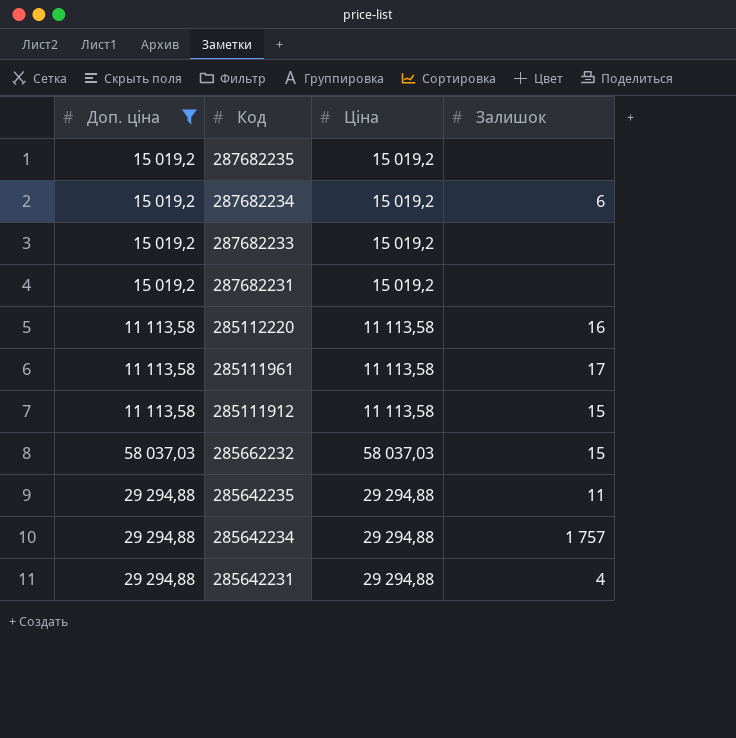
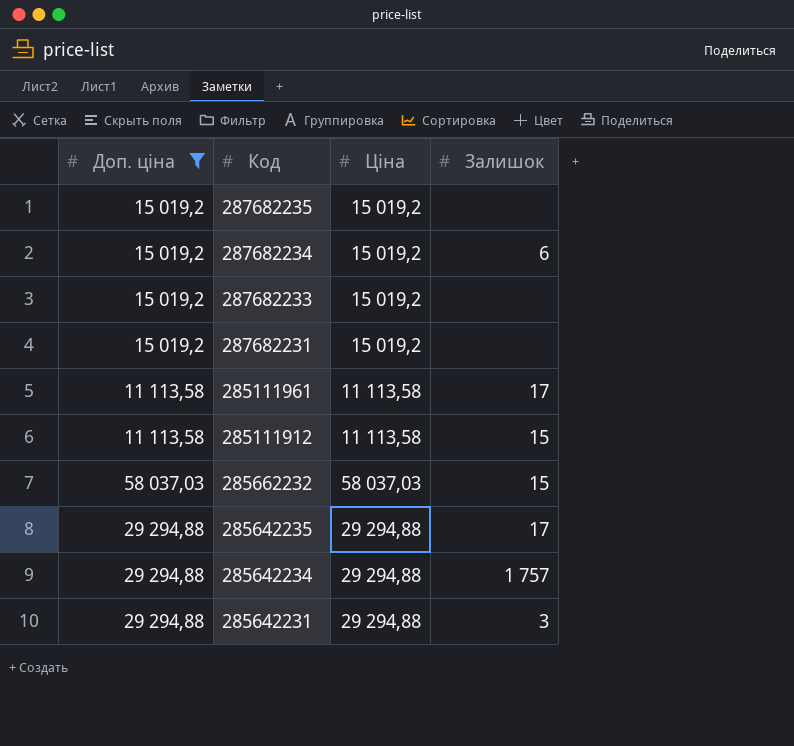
row 285112220: 11 113,58 | 11 113,58 | 16 -> none
285642235 | Залишок: 11 -> 17
285642231 | Залишок: 4 -> 3

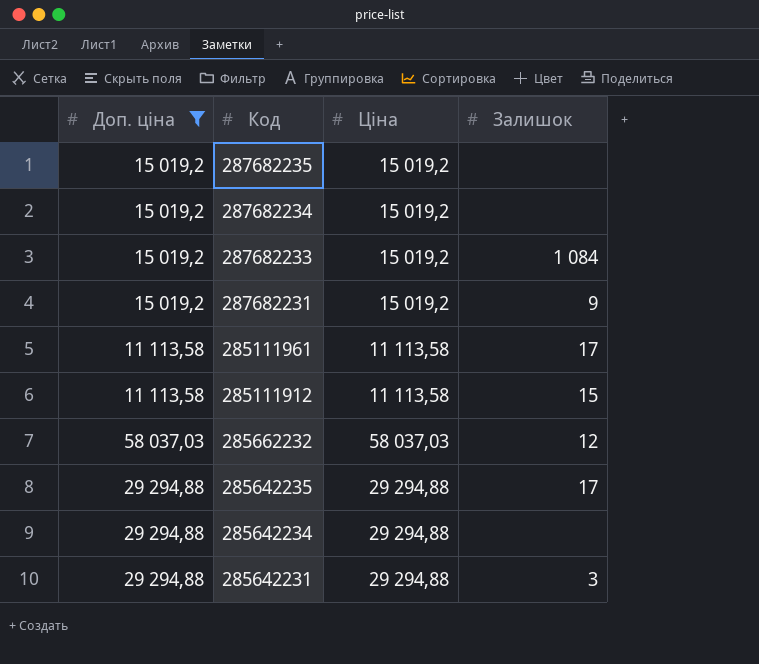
287682234 | Залишок: 6 -> none
287682233 | Залишок: none -> 1 084
287682231 | Залишок: none -> 9
285662232 | Залишок: 15 -> 12
285642234 | Залишок: 1 757 -> none

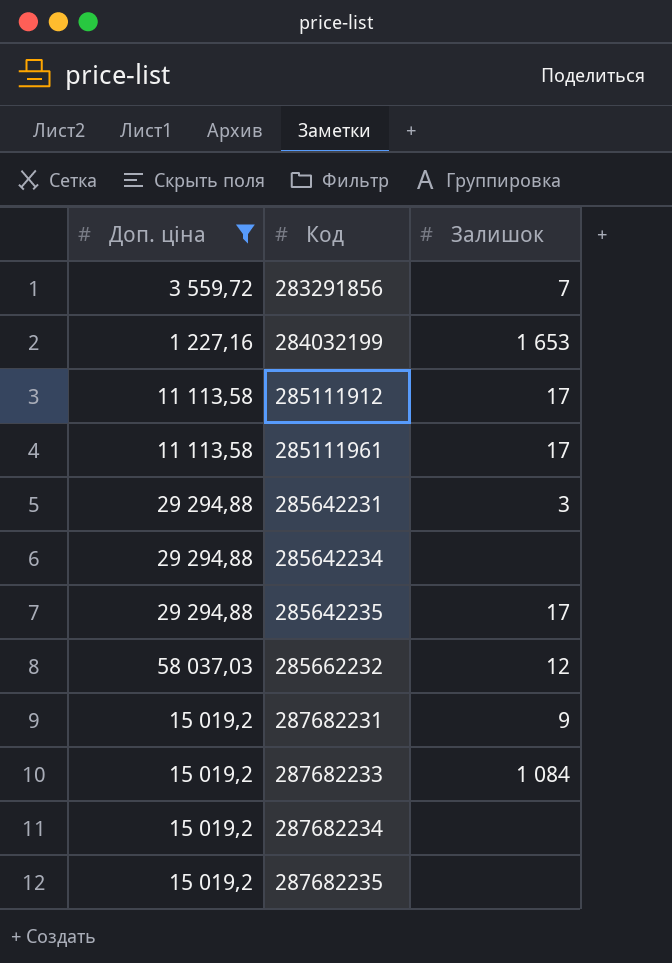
row order: none -> Код ascending
column Ціна | position: 3 -> none
row 283291856: none -> 3 559,72 | 7
row 284032199: none -> 1 227,16 | 1 653
285111912 | Залишок: 15 -> 17

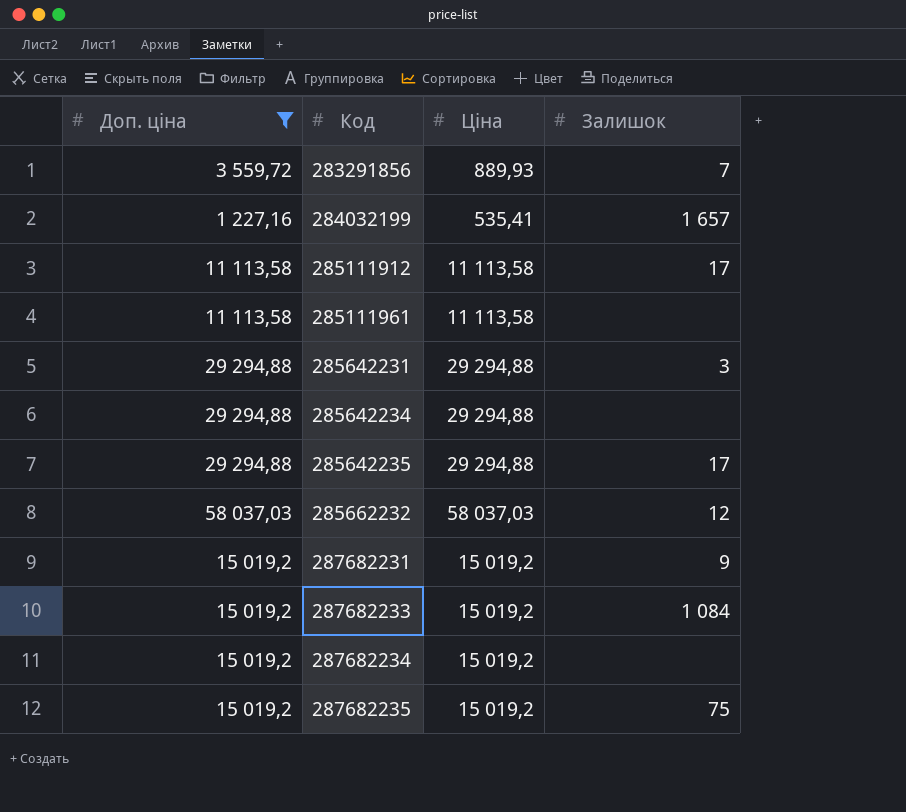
column Ціна | position: none -> 3
284032199 | Залишок: 1 653 -> 1 657
285111961 | Залишок: 17 -> none
287682235 | Залишок: none -> 75

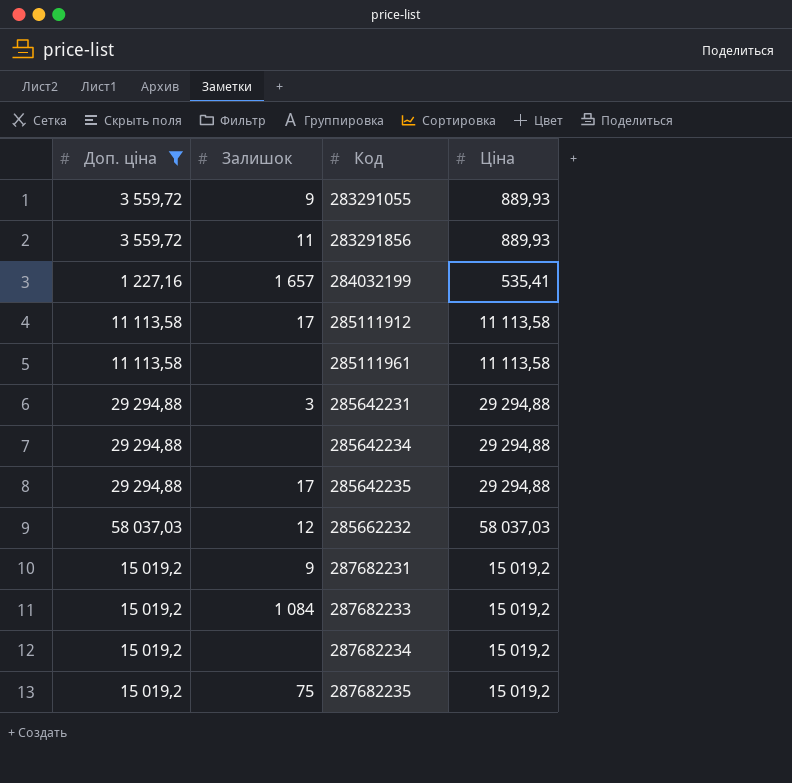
column Залишок | position: 4 -> 2
row 283291055: none -> 3 559,72 | 9 | 889,93
283291856 | Залишок: 7 -> 11

